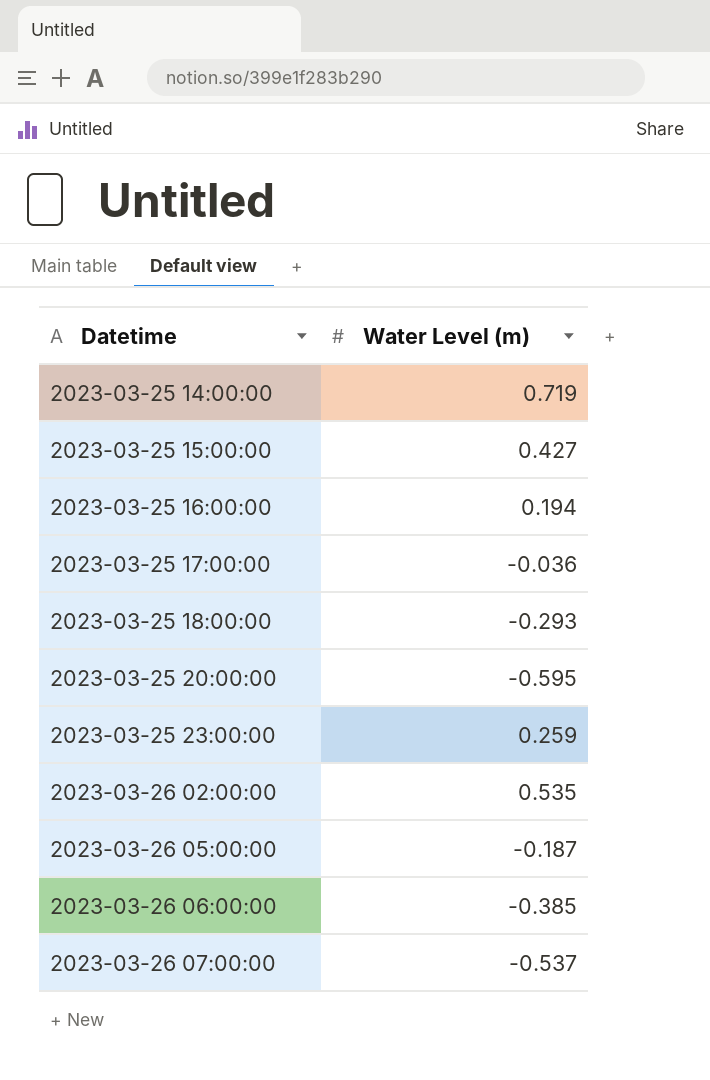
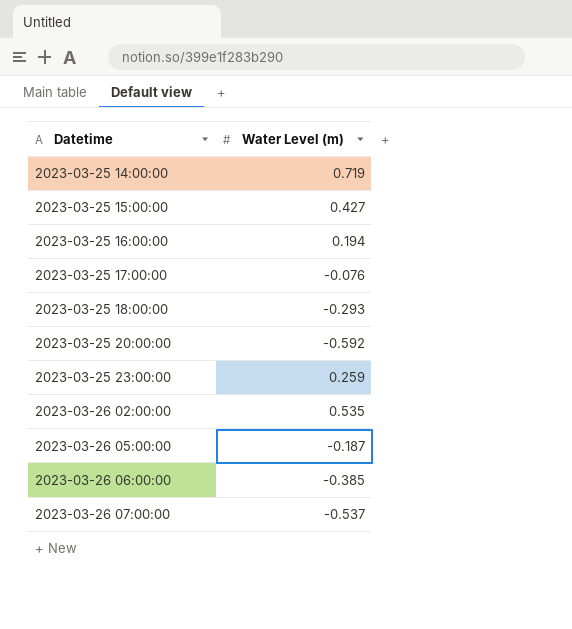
2023-03-25 17:00:00 | Water Level (m): -0.036 -> -0.076
2023-03-25 20:00:00 | Water Level (m): -0.595 -> -0.592

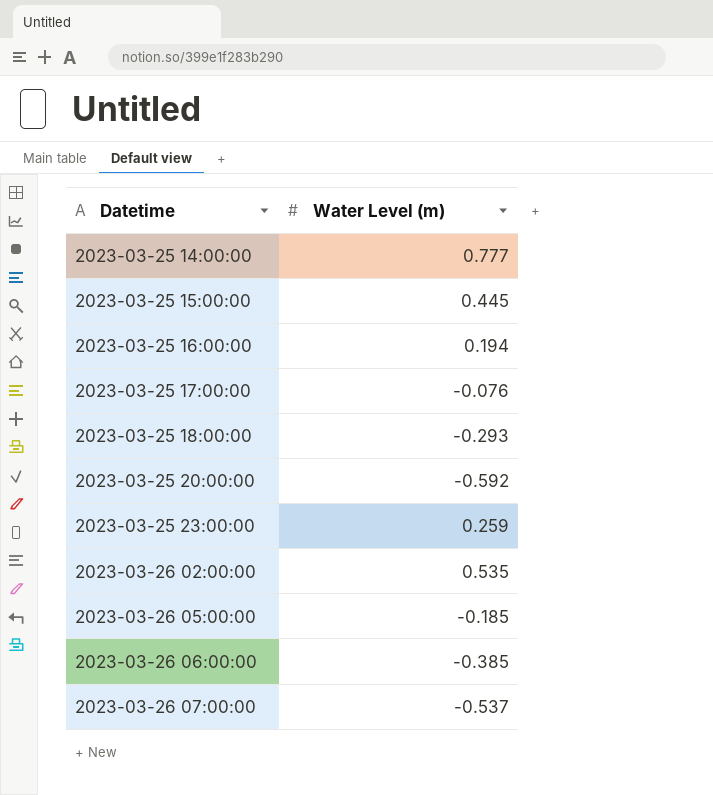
2023-03-25 14:00:00 | Water Level (m): 0.719 -> 0.777
2023-03-25 15:00:00 | Water Level (m): 0.427 -> 0.445
2023-03-26 05:00:00 | Water Level (m): -0.187 -> -0.185

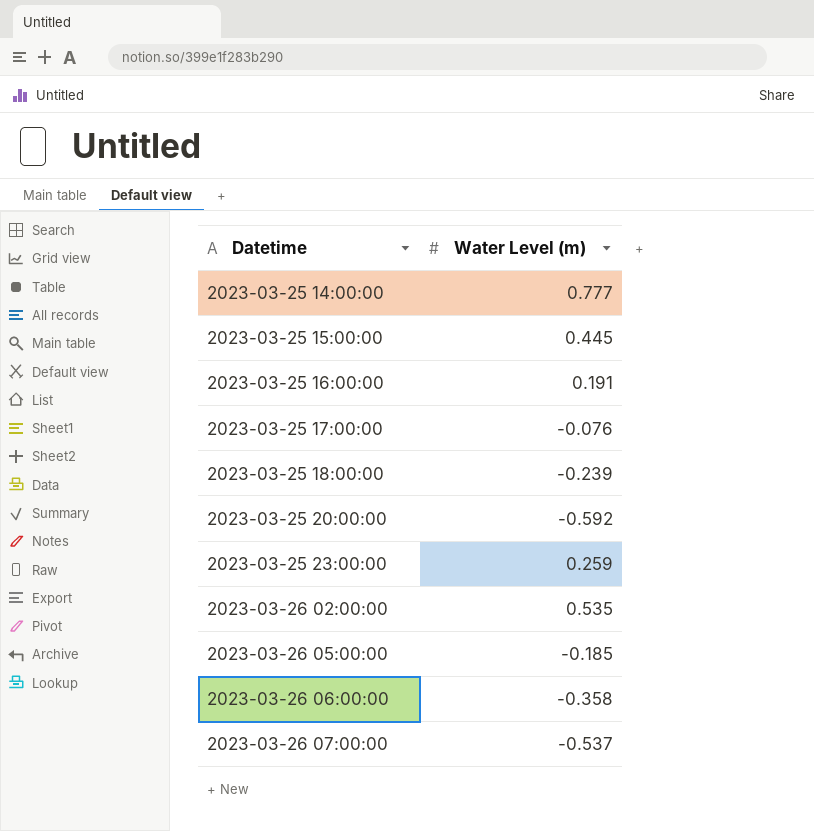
2023-03-25 16:00:00 | Water Level (m): 0.194 -> 0.191
2023-03-25 18:00:00 | Water Level (m): -0.293 -> -0.239
2023-03-26 06:00:00 | Water Level (m): -0.385 -> -0.358

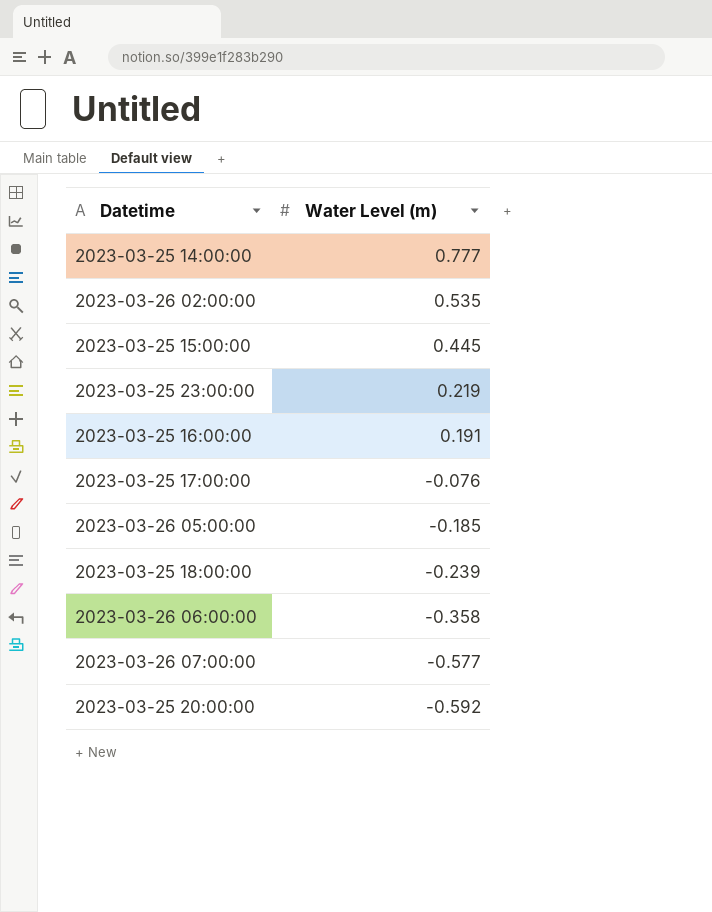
row order: Datetime ascending -> Water Level (m) descending
2023-03-25 23:00:00 | Water Level (m): 0.259 -> 0.219
2023-03-26 07:00:00 | Water Level (m): -0.537 -> -0.577

